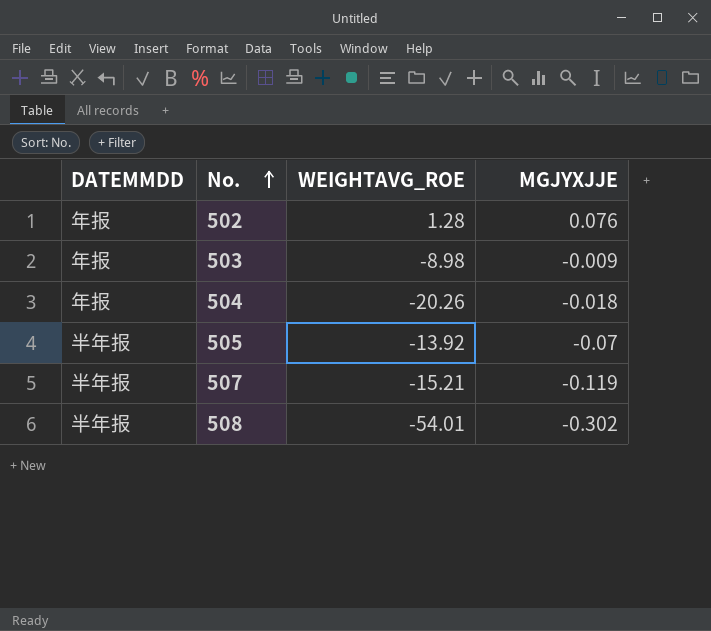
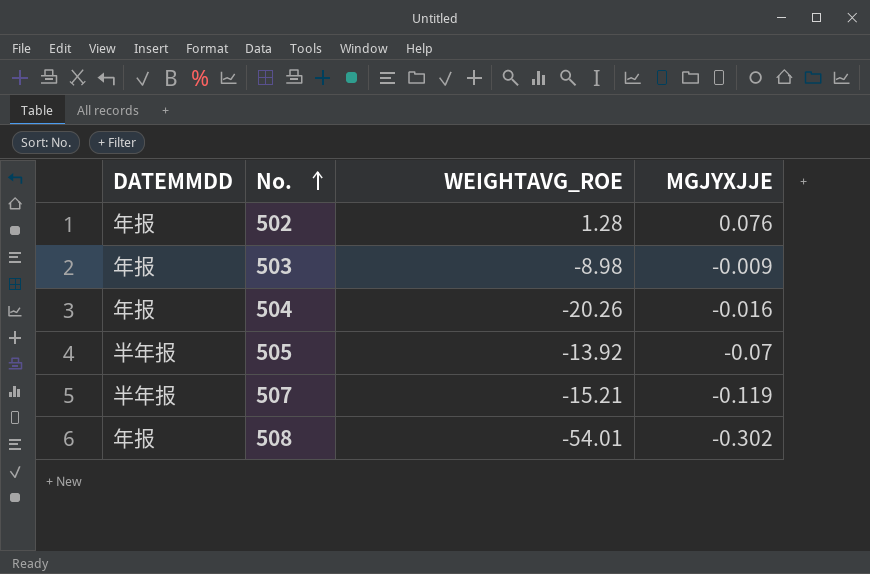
504 | MGJYXJJE: -0.018 -> -0.016
508 | DATEMMDD: 半年报 -> 年报

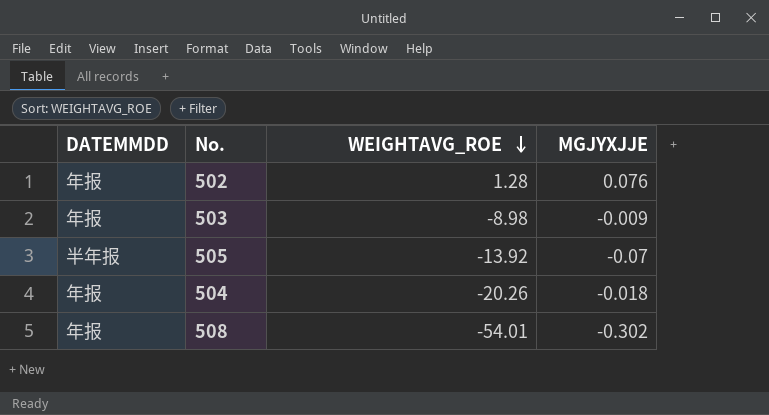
row order: No. ascending -> WEIGHTAVG_ROE descending
row 507: 半年报 | -15.21 | -0.119 -> none
504 | MGJYXJJE: -0.016 -> -0.018

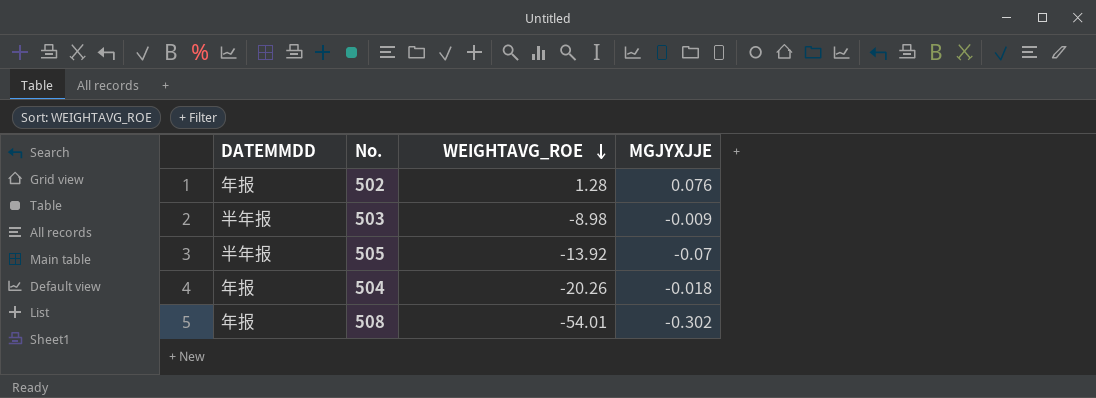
503 | DATEMMDD: 年报 -> 半年报

